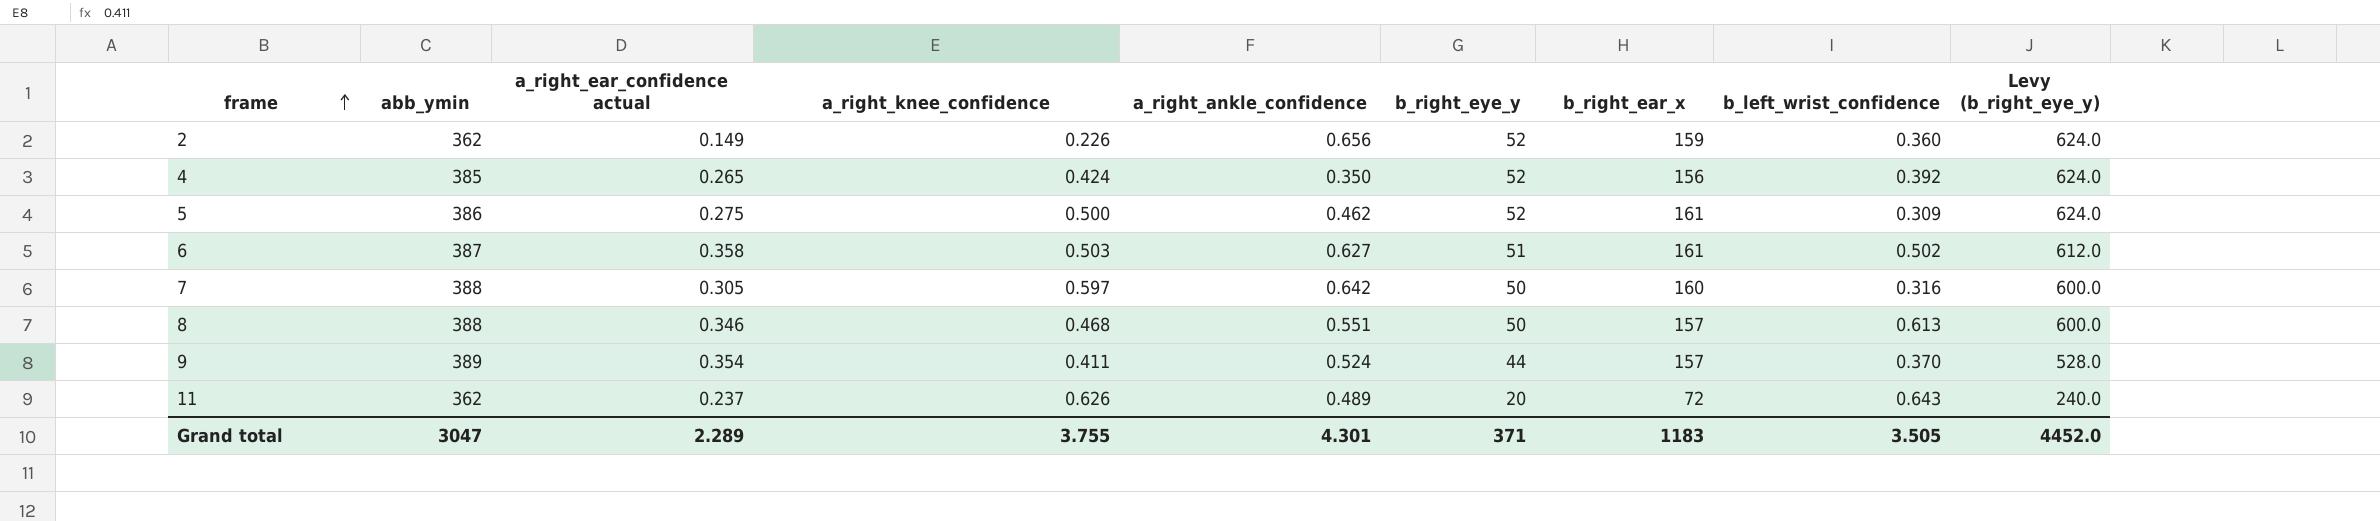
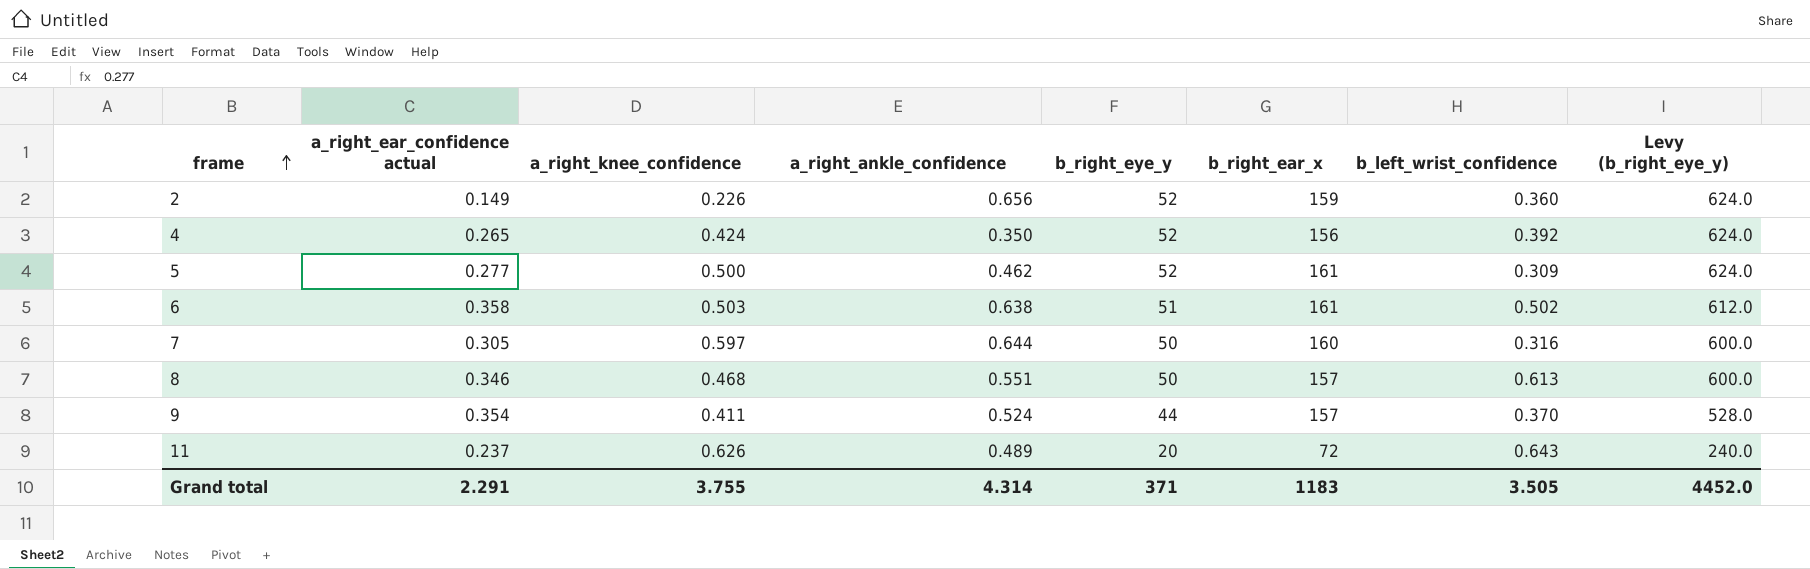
column abb_ymin | position: 2 -> none
5 | a_right_ear_confidence actual: 0.275 -> 0.277
6 | a_right_ankle_confidence: 0.627 -> 0.638
7 | a_right_ankle_confidence: 0.642 -> 0.644
Grand total | a_right_ear_confidence actual: 2.289 -> 2.291
Grand total | a_right_ankle_confidence: 4.301 -> 4.314

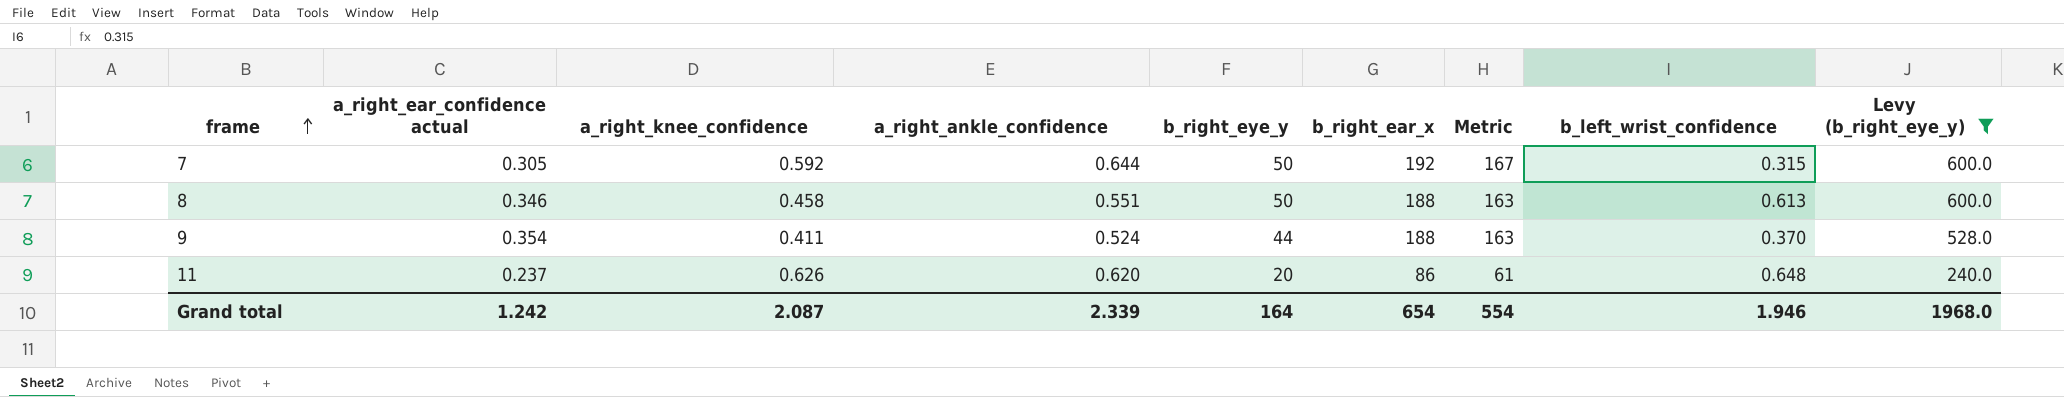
filter: none -> Levy (b_right_eye_y) <= 600.0
column Metric | formula: none -> [b_right_ear_x] - 25
7 | a_right_knee_confidence: 0.597 -> 0.592
7 | b_right_ear_x: 160 -> 192
7 | b_left_wrist_confidence: 0.316 -> 0.315
8 | a_right_knee_confidence: 0.468 -> 0.458
8 | b_right_ear_x: 157 -> 188
9 | b_right_ear_x: 157 -> 188
11 | a_right_ankle_confidence: 0.489 -> 0.620
11 | b_right_ear_x: 72 -> 86
11 | b_left_wrist_confidence: 0.643 -> 0.648
Grand total | a_right_ear_confidence actual: 2.291 -> 1.242
Grand total | a_right_knee_confidence: 3.755 -> 2.087
Grand total | a_right_ankle_confidence: 4.314 -> 2.339
Grand total | b_right_eye_y: 371 -> 164
Grand total | b_right_ear_x: 1183 -> 654
Grand total | b_left_wrist_confidence: 3.505 -> 1.946
Grand total | Levy (b_right_eye_y): 4452.0 -> 1968.0

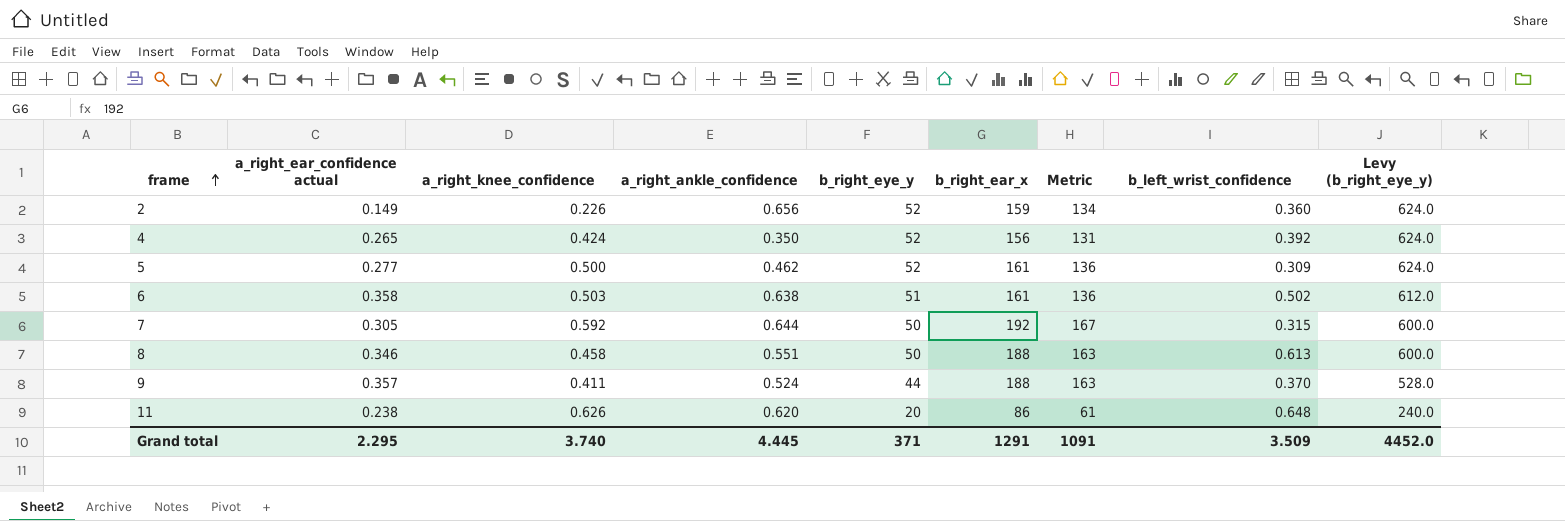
filter: Levy (b_right_eye_y) <= 600.0 -> none
9 | a_right_ear_confidence actual: 0.354 -> 0.357
11 | a_right_ear_confidence actual: 0.237 -> 0.238
Grand total | a_right_ear_confidence actual: 1.242 -> 2.295
Grand total | a_right_knee_confidence: 2.087 -> 3.740
Grand total | a_right_ankle_confidence: 2.339 -> 4.445
Grand total | b_right_eye_y: 164 -> 371
Grand total | b_right_ear_x: 654 -> 1291
Grand total | Metric: 554 -> 1091
Grand total | b_left_wrist_confidence: 1.946 -> 3.509
Grand total | Levy (b_right_eye_y): 1968.0 -> 4452.0

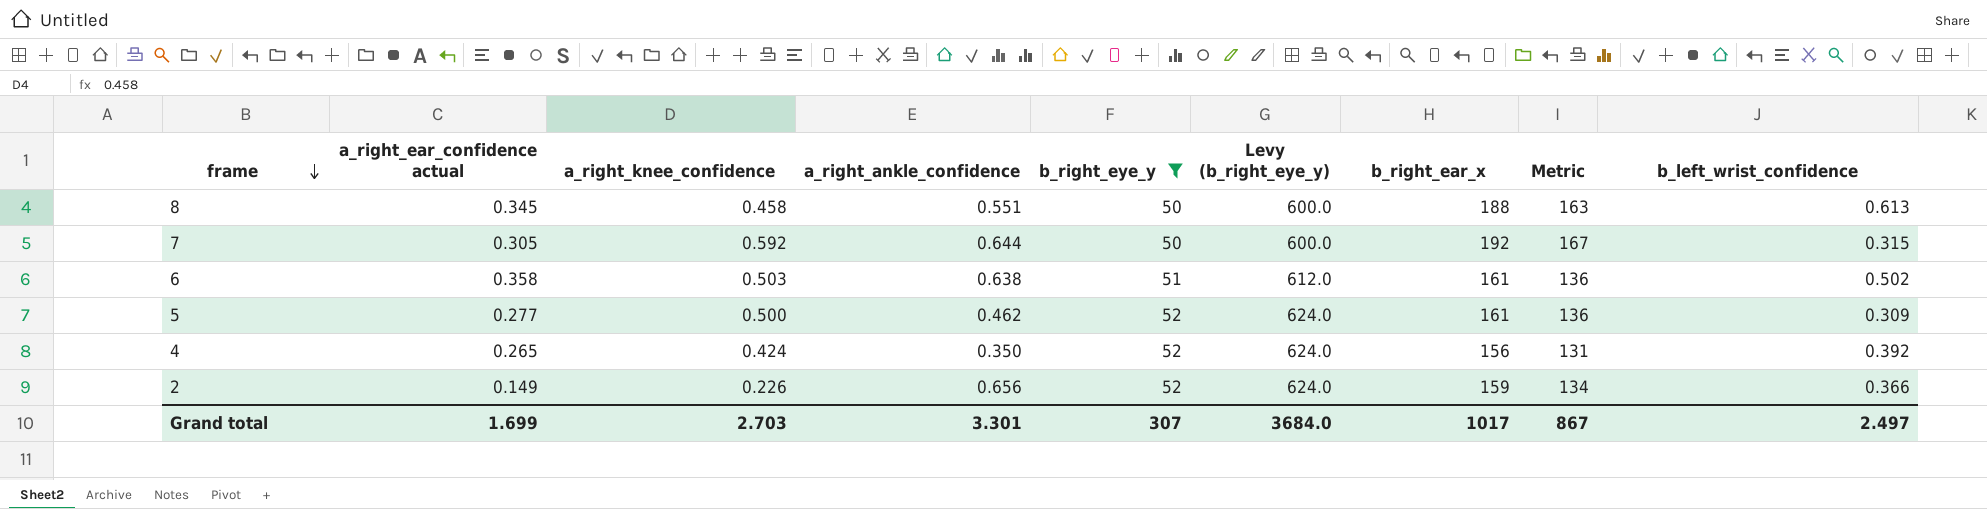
filter: none -> b_right_eye_y >= 50
row order: frame ascending -> frame descending
column Levy (b_right_eye_y) | position: 9 -> 6
8 | a_right_ear_confidence actual: 0.346 -> 0.345
2 | b_left_wrist_confidence: 0.360 -> 0.366
Grand total | a_right_ear_confidence actual: 2.295 -> 1.699
Grand total | a_right_knee_confidence: 3.740 -> 2.703
Grand total | a_right_ankle_confidence: 4.445 -> 3.301
Grand total | b_right_eye_y: 371 -> 307
Grand total | Levy (b_right_eye_y): 4452.0 -> 3684.0
Grand total | b_right_ear_x: 1291 -> 1017
Grand total | Metric: 1091 -> 867
Grand total | b_left_wrist_confidence: 3.509 -> 2.497

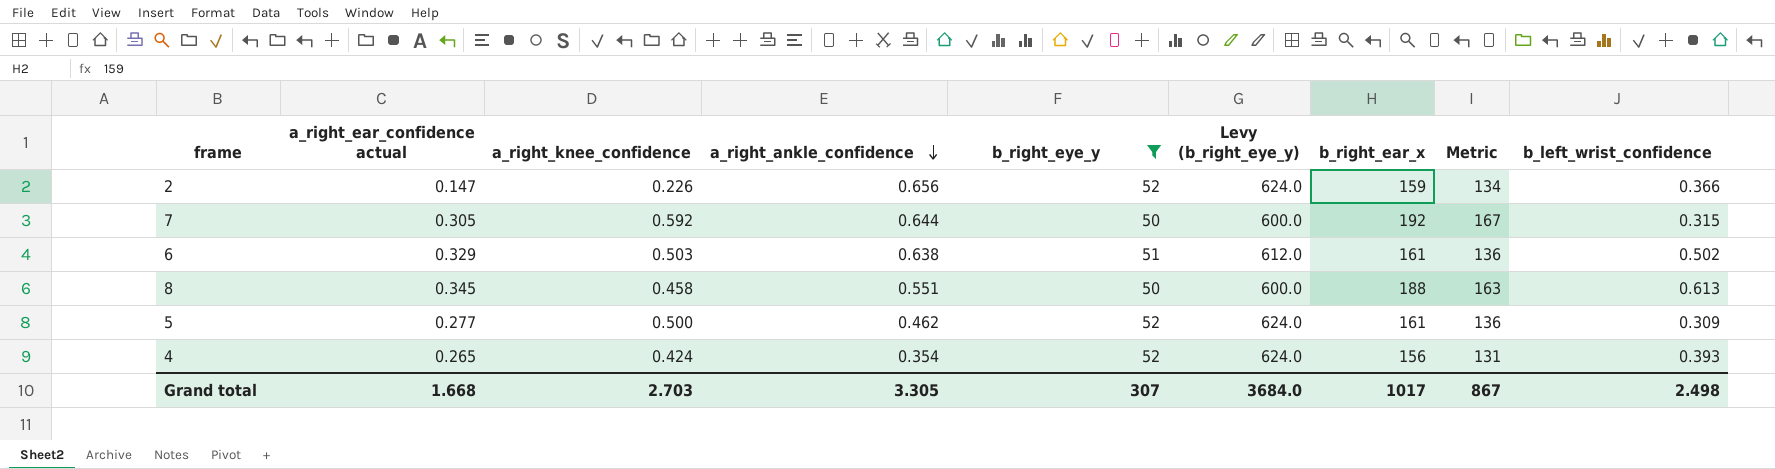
row order: frame descending -> a_right_ankle_confidence descending
2 | a_right_ear_confidence actual: 0.149 -> 0.147
6 | a_right_ear_confidence actual: 0.358 -> 0.329
4 | a_right_ankle_confidence: 0.350 -> 0.354
4 | b_left_wrist_confidence: 0.392 -> 0.393
Grand total | a_right_ear_confidence actual: 1.699 -> 1.668
Grand total | a_right_ankle_confidence: 3.301 -> 3.305
Grand total | b_left_wrist_confidence: 2.497 -> 2.498

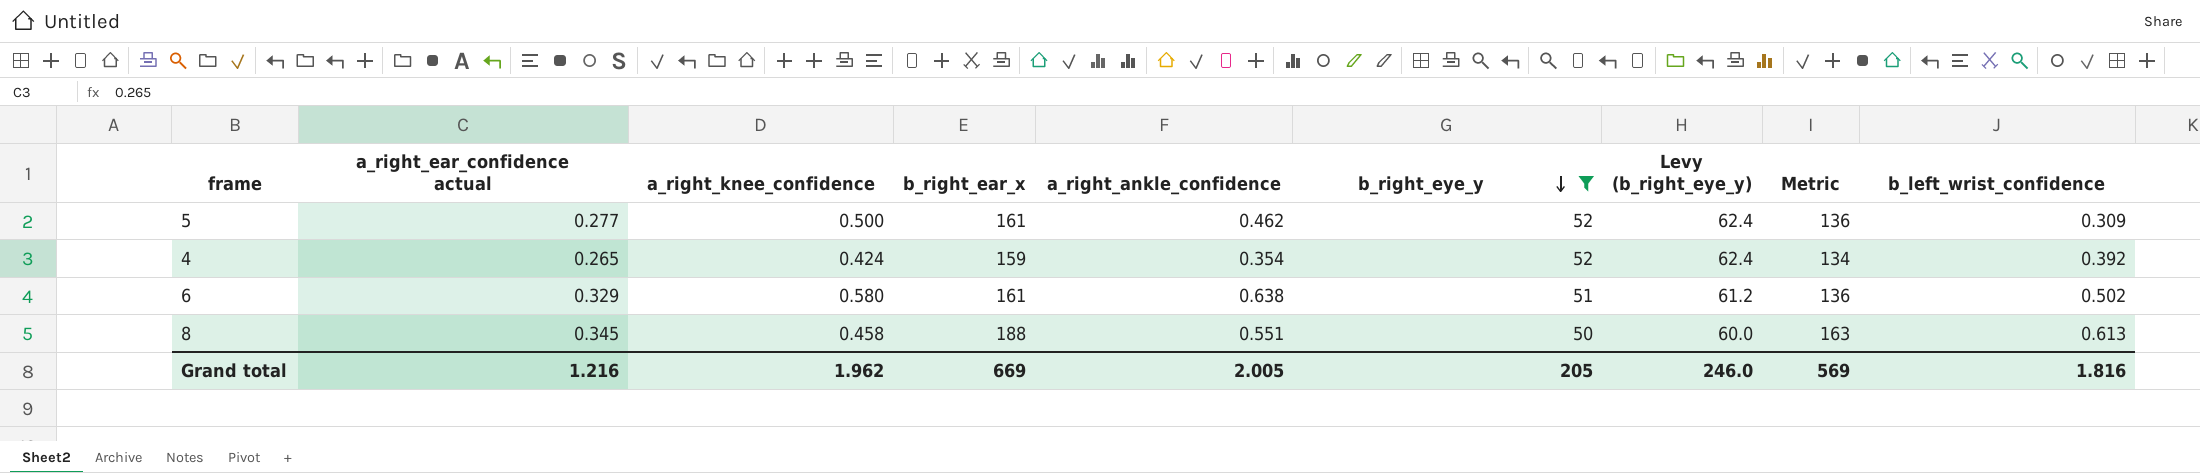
row order: a_right_ankle_confidence descending -> b_right_eye_y descending
column b_right_ear_x | position: 7 -> 4
column Levy (b_right_eye_y) | formula: [b_right_eye_y] * 12 -> [b_right_eye_y] * 1.2
row 2: 0.147 | 0.226 | 0.656 | 52 | 624.0 | 159 | 134 | 0.366 -> none
row 7: 0.305 | 0.592 | 0.644 | 50 | 600.0 | 192 | 167 | 0.315 -> none
4 | b_right_ear_x: 156 -> 159
4 | Metric: 131 -> 134
4 | b_left_wrist_confidence: 0.393 -> 0.392
6 | a_right_knee_confidence: 0.503 -> 0.580
Grand total | a_right_ear_confidence actual: 1.668 -> 1.216
Grand total | a_right_knee_confidence: 2.703 -> 1.962
Grand total | b_right_ear_x: 1017 -> 669
Grand total | a_right_ankle_confidence: 3.305 -> 2.005
Grand total | b_right_eye_y: 307 -> 205
Grand total | Levy (b_right_eye_y): 3684.0 -> 246.0
Grand total | Metric: 867 -> 569
Grand total | b_left_wrist_confidence: 2.498 -> 1.816

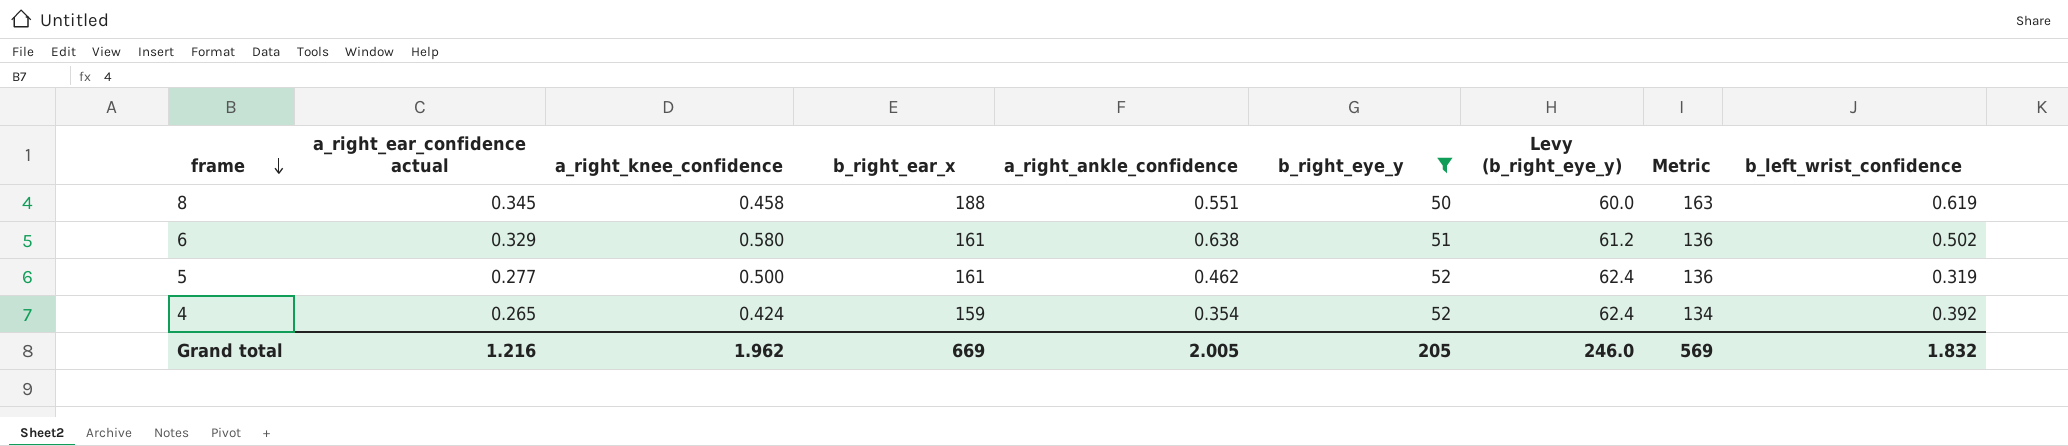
row order: b_right_eye_y descending -> frame descending
8 | b_left_wrist_confidence: 0.613 -> 0.619
5 | b_left_wrist_confidence: 0.309 -> 0.319
Grand total | b_left_wrist_confidence: 1.816 -> 1.832

